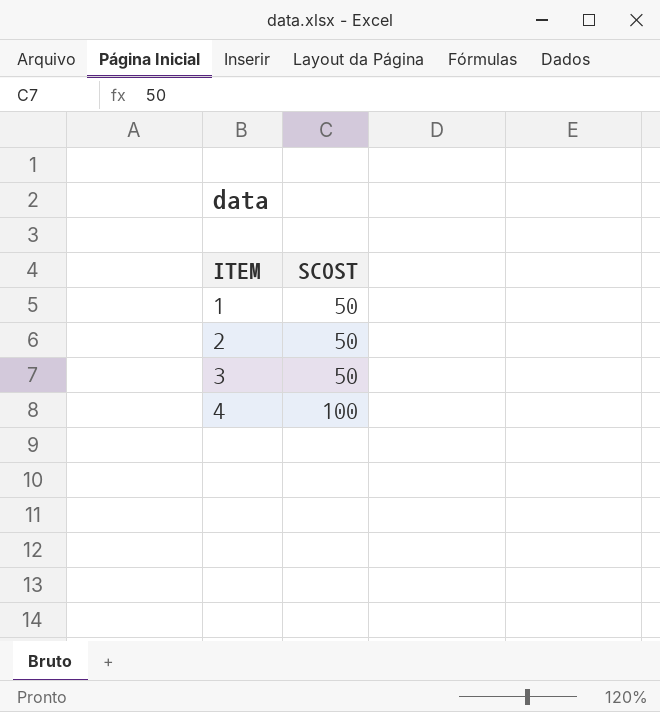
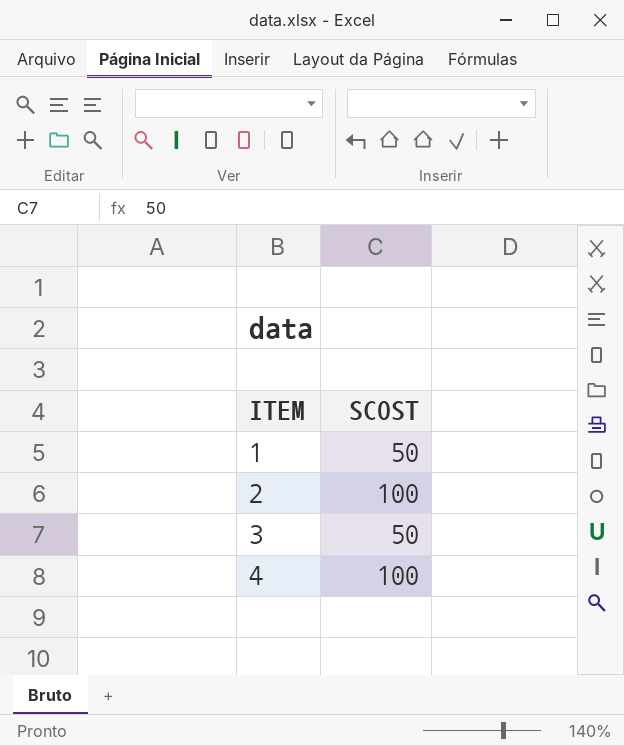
2 | SCOST: 50 -> 100

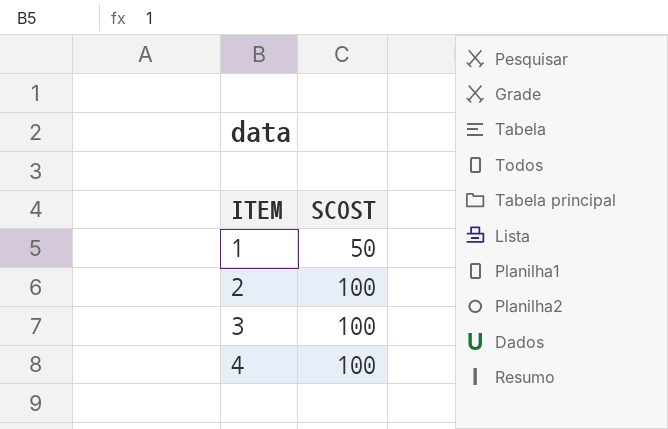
3 | SCOST: 50 -> 100

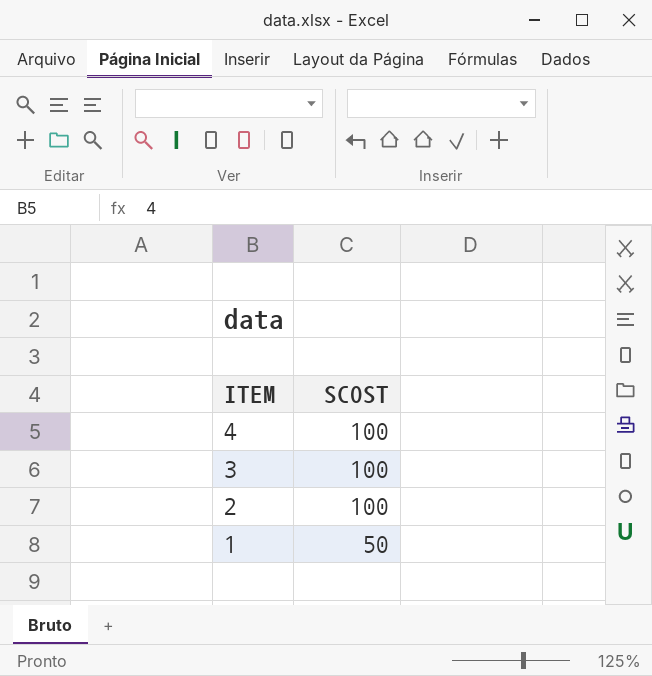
row order: ITEM ascending -> ITEM descending

